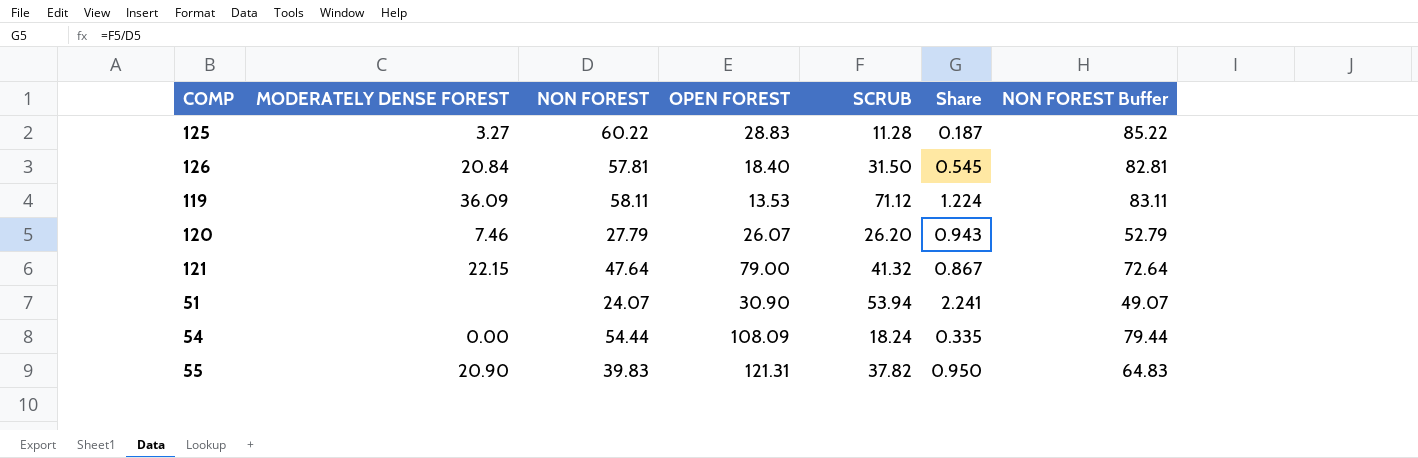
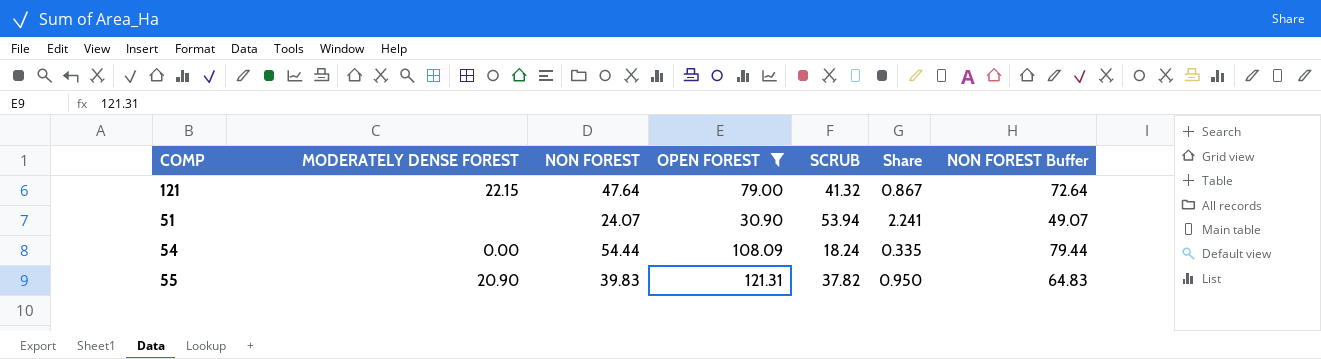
filter: none -> OPEN FOREST >= 30.90

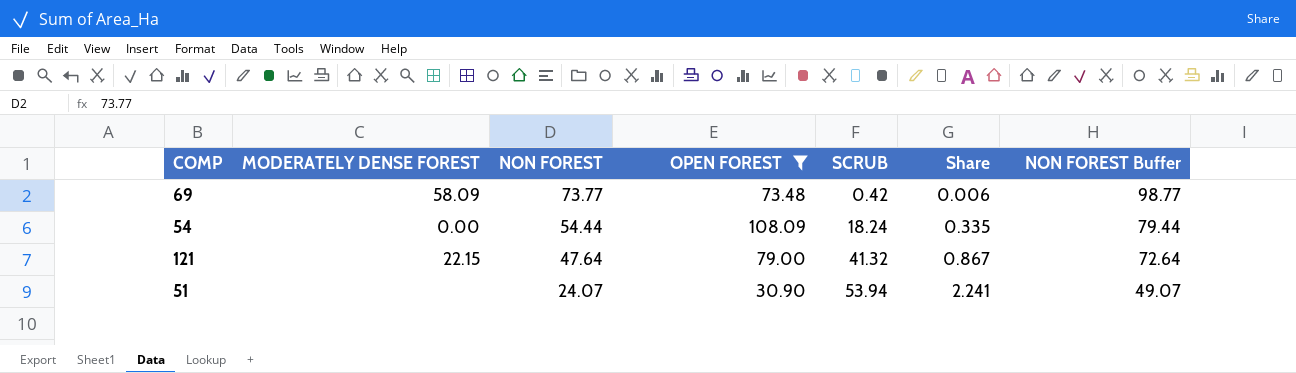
row order: none -> NON FOREST descending
row 55: 20.90 | 39.83 | 121.31 | 37.82 | 0.950 | 64.83 -> none
row 69: none -> 58.09 | 73.77 | 73.48 | 0.42 | 0.006 | 98.77

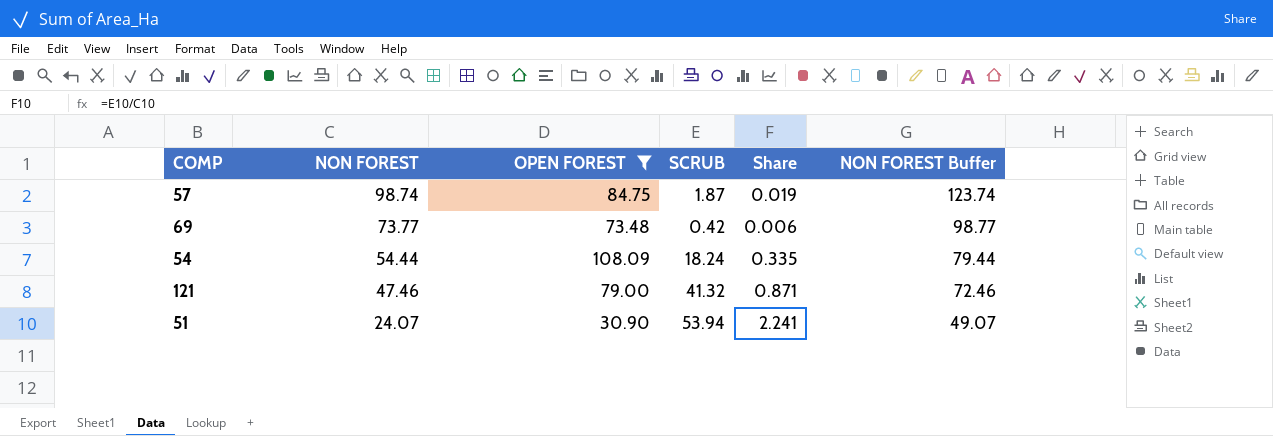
column MODERATELY DENSE FOREST | position: 2 -> none
row 57: none -> 98.74 | 84.75 | 1.87 | 0.019 | 123.74
121 | NON FOREST: 47.64 -> 47.46
121 | Share: 0.867 -> 0.871
121 | NON FOREST Buffer: 72.64 -> 72.46

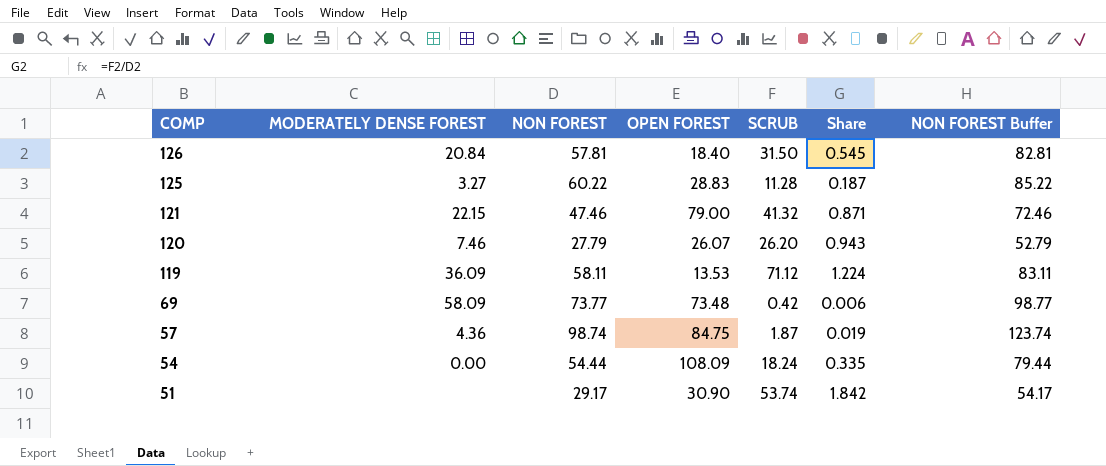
filter: OPEN FOREST >= 30.90 -> none
row order: NON FOREST descending -> COMP descending
column MODERATELY DENSE FOREST | position: none -> 2
51 | NON FOREST: 24.07 -> 29.17
51 | SCRUB: 53.94 -> 53.74
51 | Share: 2.241 -> 1.842
51 | NON FOREST Buffer: 49.07 -> 54.17

